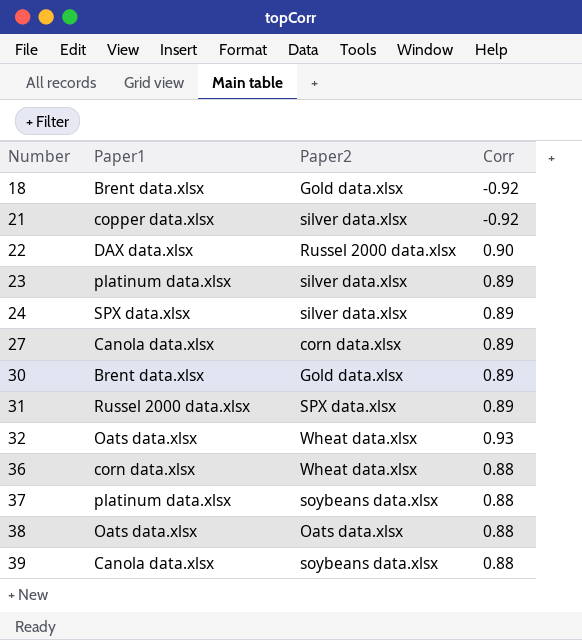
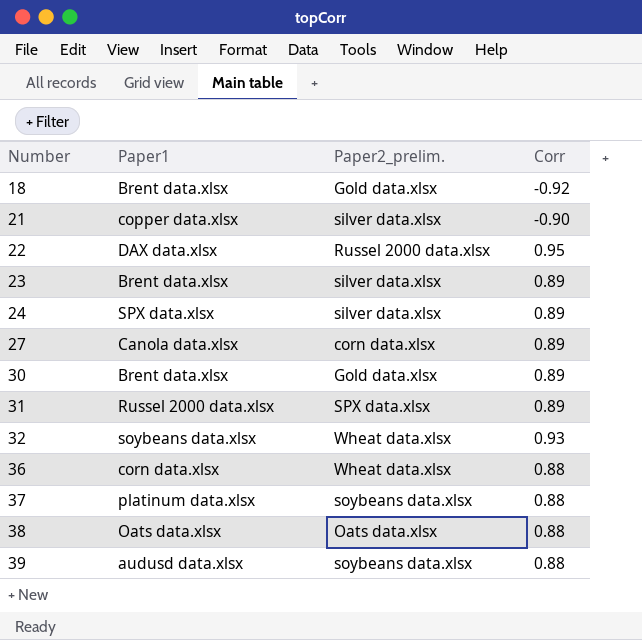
column name: Paper2 -> Paper2_prelim.
21 | Corr: -0.92 -> -0.90
22 | Corr: 0.90 -> 0.95
23 | Paper1: platinum data.xlsx -> Brent data.xlsx
32 | Paper1: Oats data.xlsx -> soybeans data.xlsx
39 | Paper1: Canola data.xlsx -> audusd data.xlsx

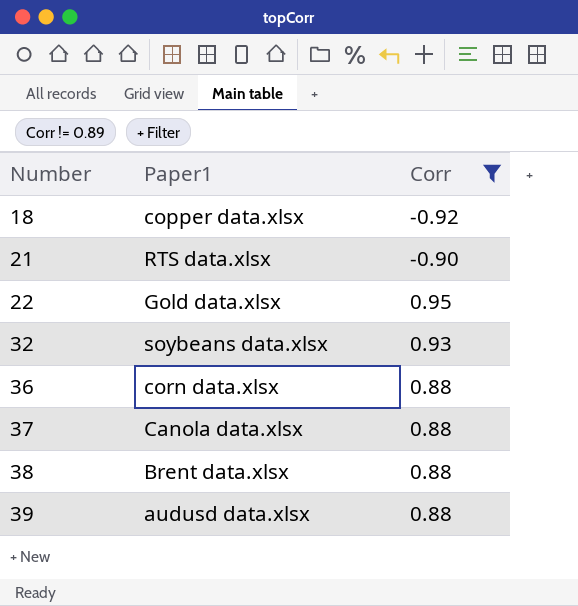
filter: none -> Corr != 0.89
column Paper2_prelim. | position: 3 -> none
18 | Paper1: Brent data.xlsx -> copper data.xlsx
21 | Paper1: copper data.xlsx -> RTS data.xlsx
22 | Paper1: DAX data.xlsx -> Gold data.xlsx
37 | Paper1: platinum data.xlsx -> Canola data.xlsx
38 | Paper1: Oats data.xlsx -> Brent data.xlsx

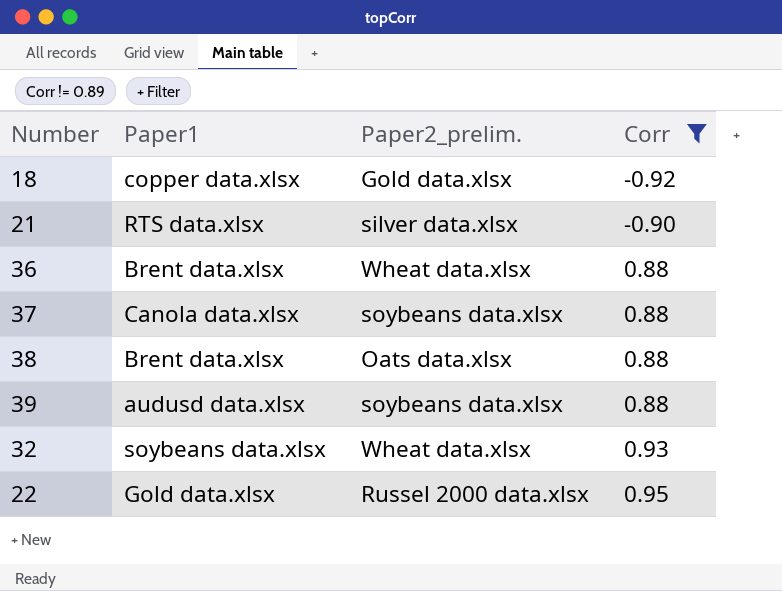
row order: Number ascending -> Corr ascending
column Paper2_prelim. | position: none -> 3
36 | Paper1: corn data.xlsx -> Brent data.xlsx

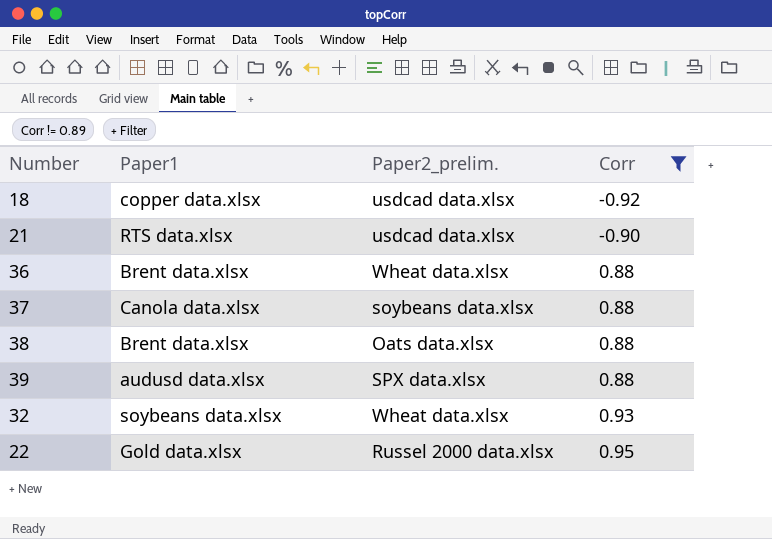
18 | Paper2_prelim.: Gold data.xlsx -> usdcad data.xlsx
21 | Paper2_prelim.: silver data.xlsx -> usdcad data.xlsx
39 | Paper2_prelim.: soybeans data.xlsx -> SPX data.xlsx

